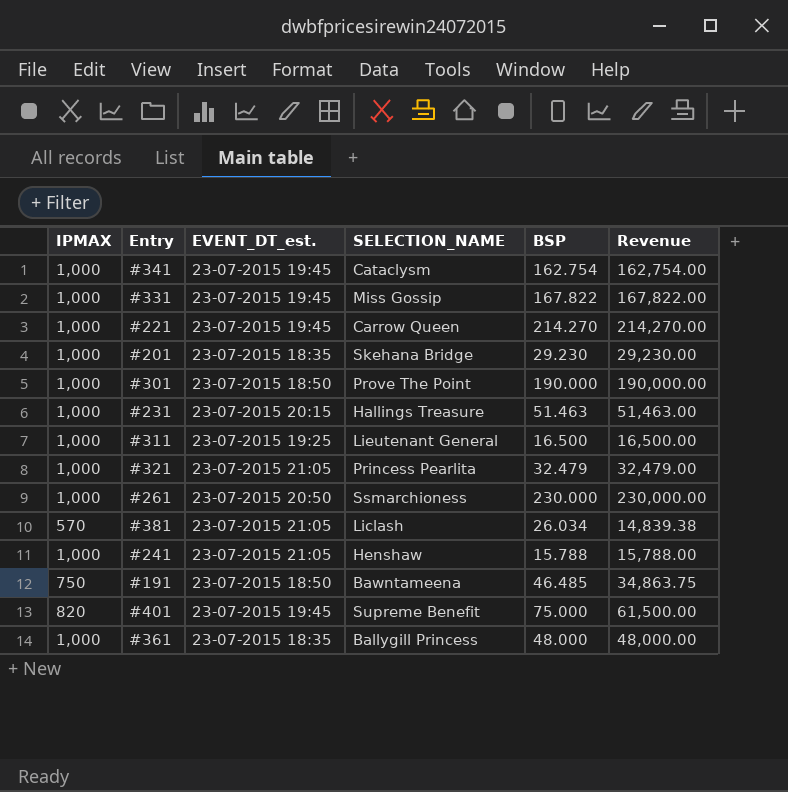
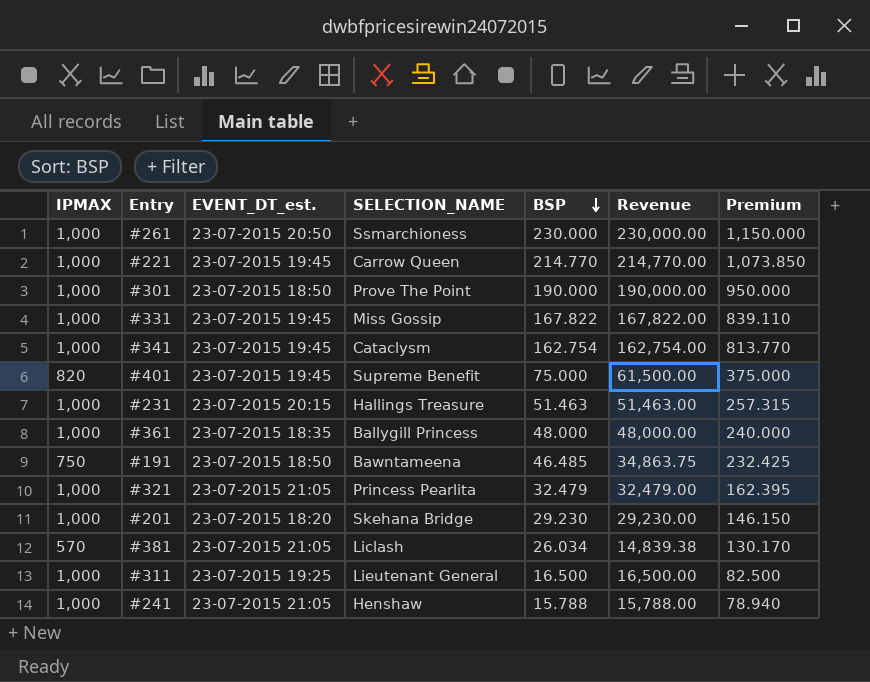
row order: none -> BSP descending
column Premium | formula: none -> [BSP] * 5
#221 | BSP: 214.270 -> 214.770
#221 | Revenue: 214,270.00 -> 214,770.00
#201 | EVENT_DT_est.: 23-07-2015 18:35 -> 23-07-2015 18:20

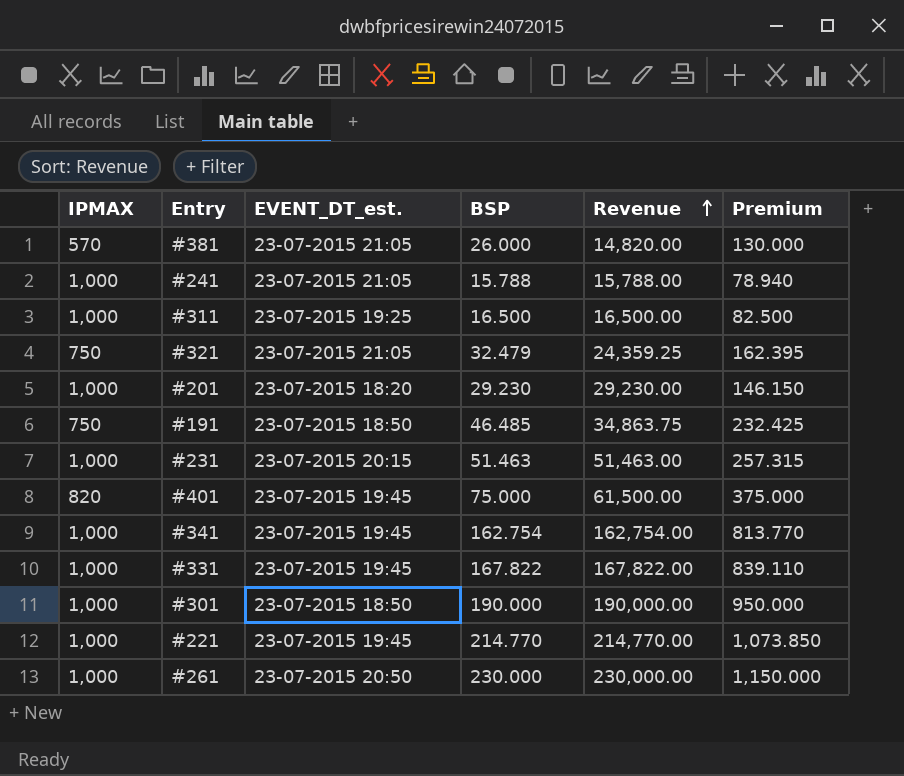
row order: BSP descending -> Revenue ascending
column SELECTION_NAME | position: 4 -> none
row #361: 1,000 | 23-07-2015 18:35 | Ballygill Princess | 48.000 | 48,000.00 | 240.000 -> none
#381 | BSP: 26.034 -> 26.000
#381 | Revenue: 14,839.38 -> 14,820.00
#381 | Premium: 130.170 -> 130.000
#321 | IPMAX: 1,000 -> 750
#321 | Revenue: 32,479.00 -> 24,359.25

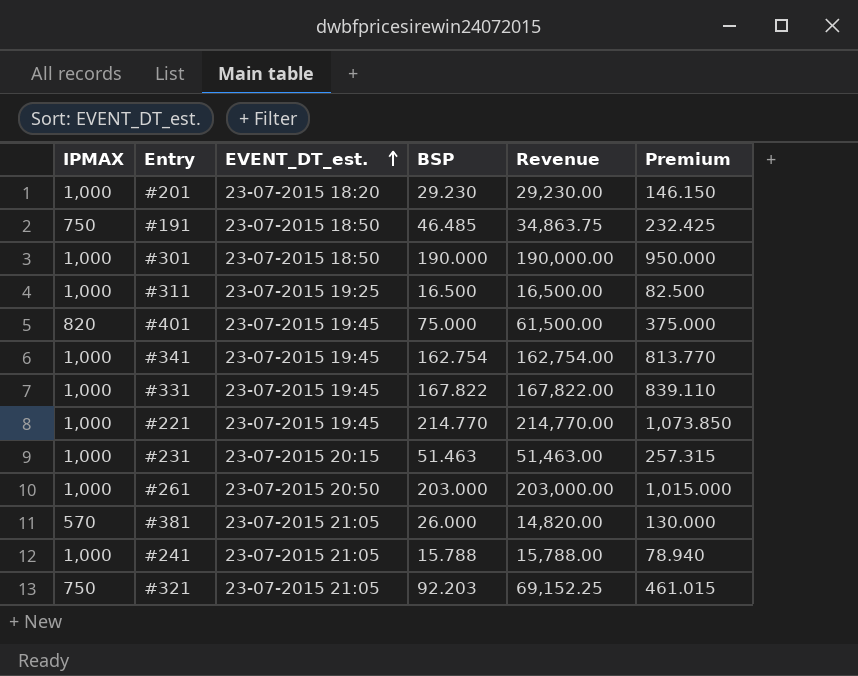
row order: Revenue ascending -> EVENT_DT_est. ascending
#261 | BSP: 230.000 -> 203.000
#261 | Revenue: 230,000.00 -> 203,000.00
#261 | Premium: 1,150.000 -> 1,015.000
#321 | BSP: 32.479 -> 92.203
#321 | Revenue: 24,359.25 -> 69,152.25
#321 | Premium: 162.395 -> 461.015

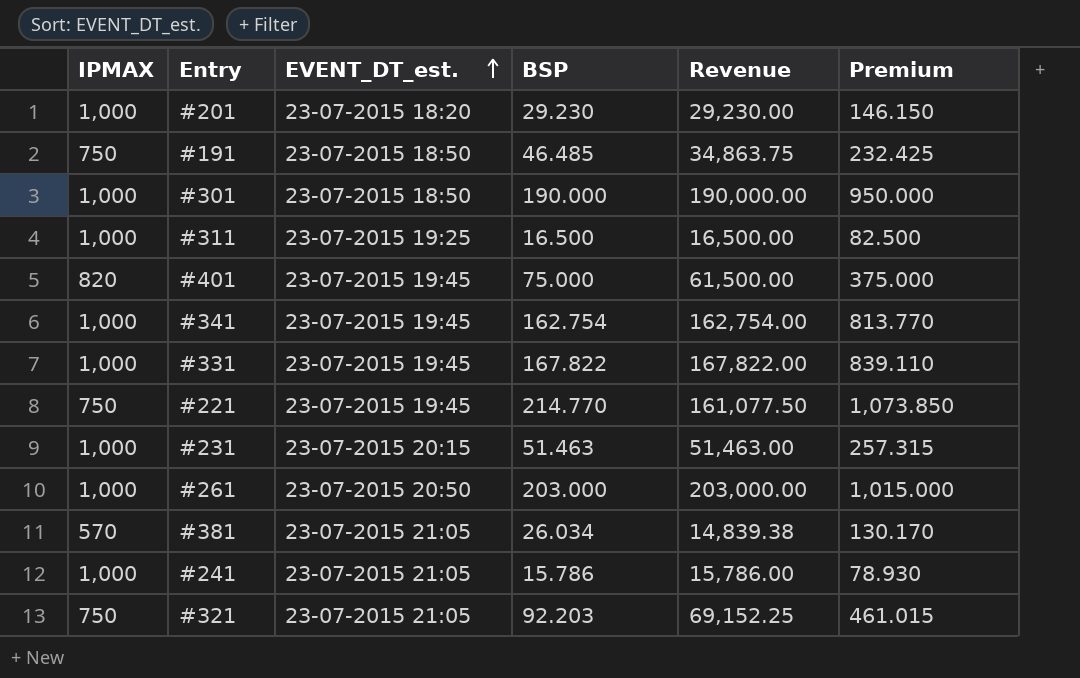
#221 | IPMAX: 1,000 -> 750
#221 | Revenue: 214,770.00 -> 161,077.50
#381 | BSP: 26.000 -> 26.034
#381 | Revenue: 14,820.00 -> 14,839.38
#381 | Premium: 130.000 -> 130.170
#241 | BSP: 15.788 -> 15.786
#241 | Revenue: 15,788.00 -> 15,786.00
#241 | Premium: 78.940 -> 78.930

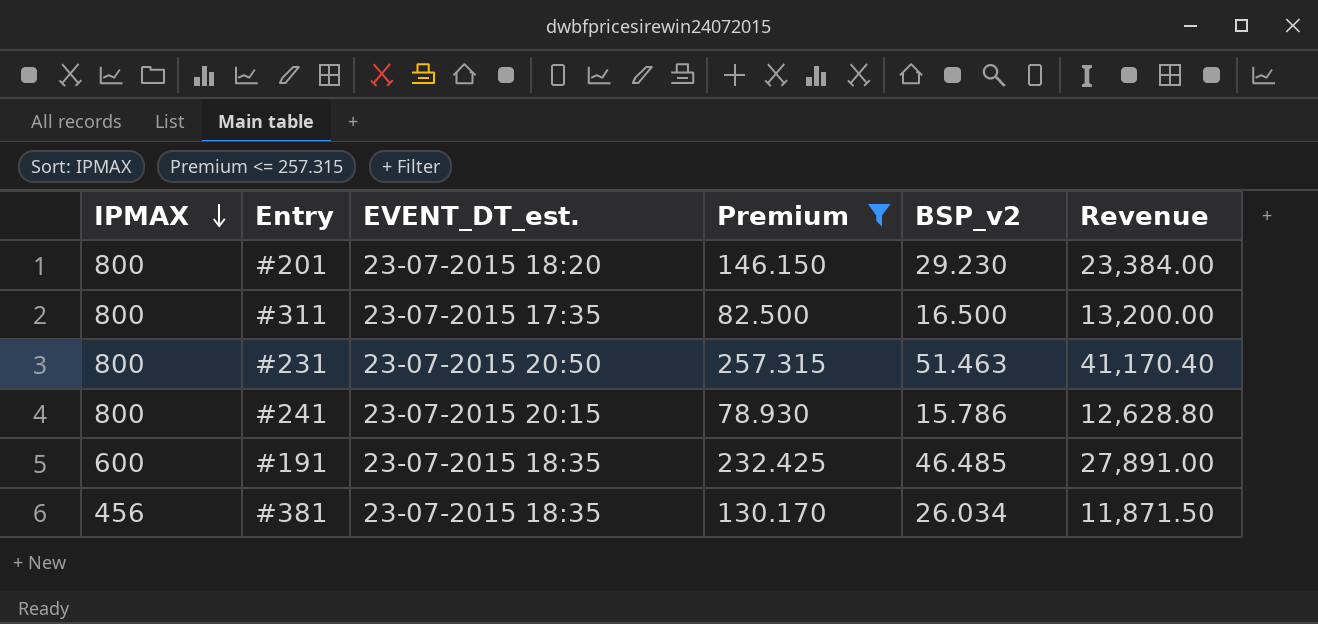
filter: none -> Premium <= 257.315
row order: EVENT_DT_est. ascending -> IPMAX descending
column Premium | position: 6 -> 4
column name: BSP -> BSP_v2
#201 | IPMAX: 1,000 -> 800
#201 | Revenue: 29,230.00 -> 23,384.00
#311 | IPMAX: 1,000 -> 800
#311 | EVENT_DT_est.: 23-07-2015 19:25 -> 23-07-2015 17:35
#311 | Revenue: 16,500.00 -> 13,200.00
#231 | IPMAX: 1,000 -> 800
#231 | EVENT_DT_est.: 23-07-2015 20:15 -> 23-07-2015 20:50
#231 | Revenue: 51,463.00 -> 41,170.40
#241 | IPMAX: 1,000 -> 800
#241 | EVENT_DT_est.: 23-07-2015 21:05 -> 23-07-2015 20:15
#241 | Revenue: 15,786.00 -> 12,628.80
#191 | IPMAX: 750 -> 600
#191 | EVENT_DT_est.: 23-07-2015 18:50 -> 23-07-2015 18:35
#191 | Revenue: 34,863.75 -> 27,891.00
#381 | IPMAX: 570 -> 456
#381 | EVENT_DT_est.: 23-07-2015 21:05 -> 23-07-2015 18:35
#381 | Revenue: 14,839.38 -> 11,871.50

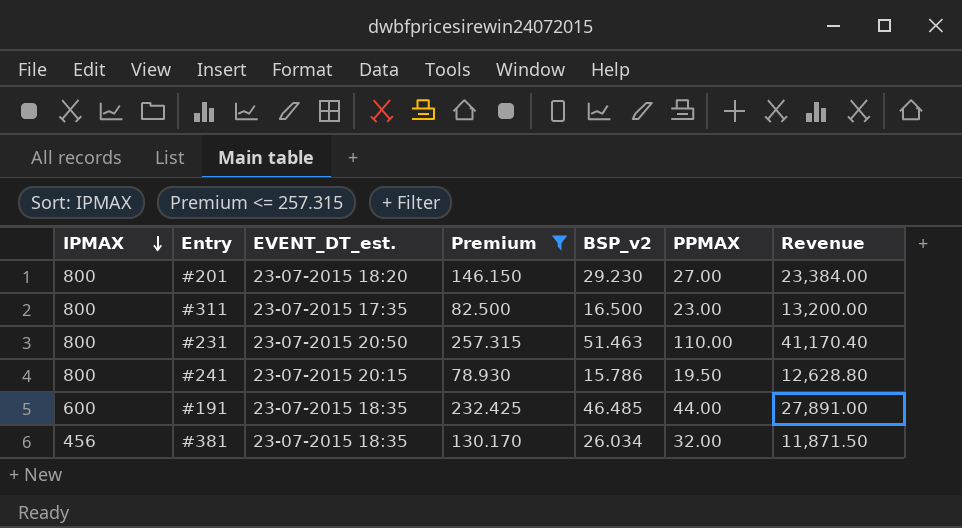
column PPMAX | position: none -> 6

